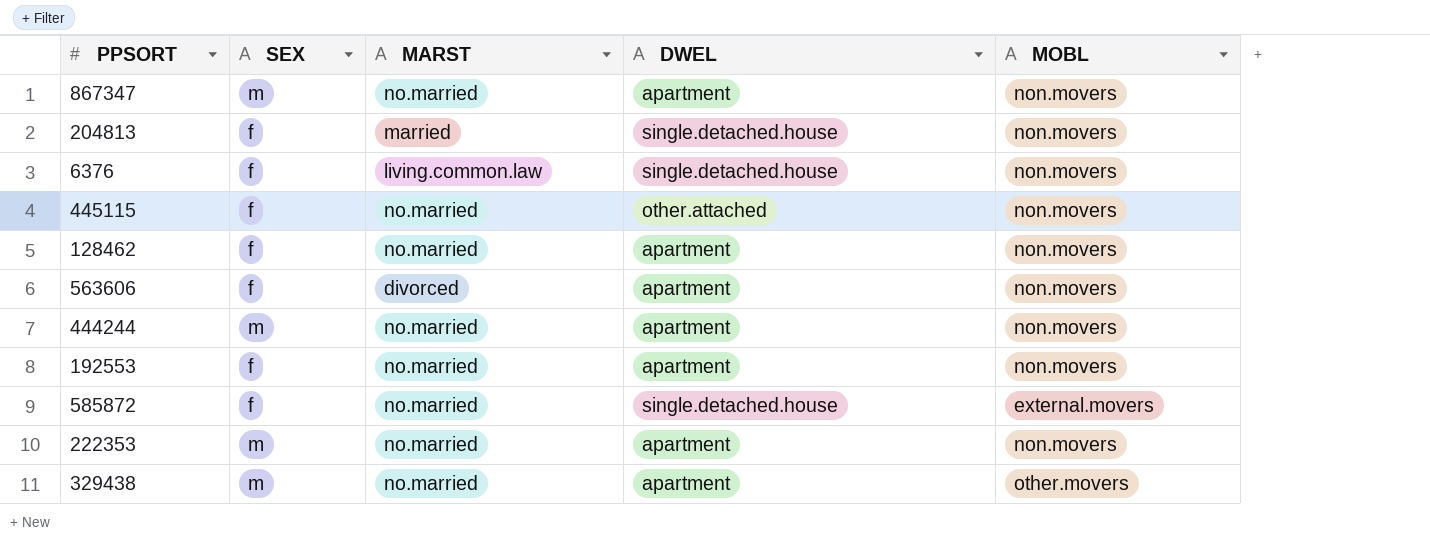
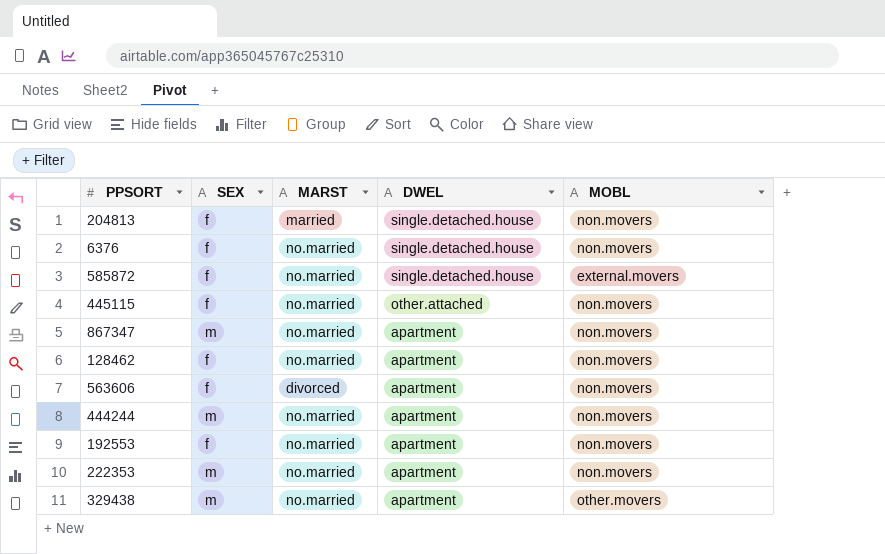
row order: none -> DWEL descending
6376 | MARST: living.common.law -> no.married

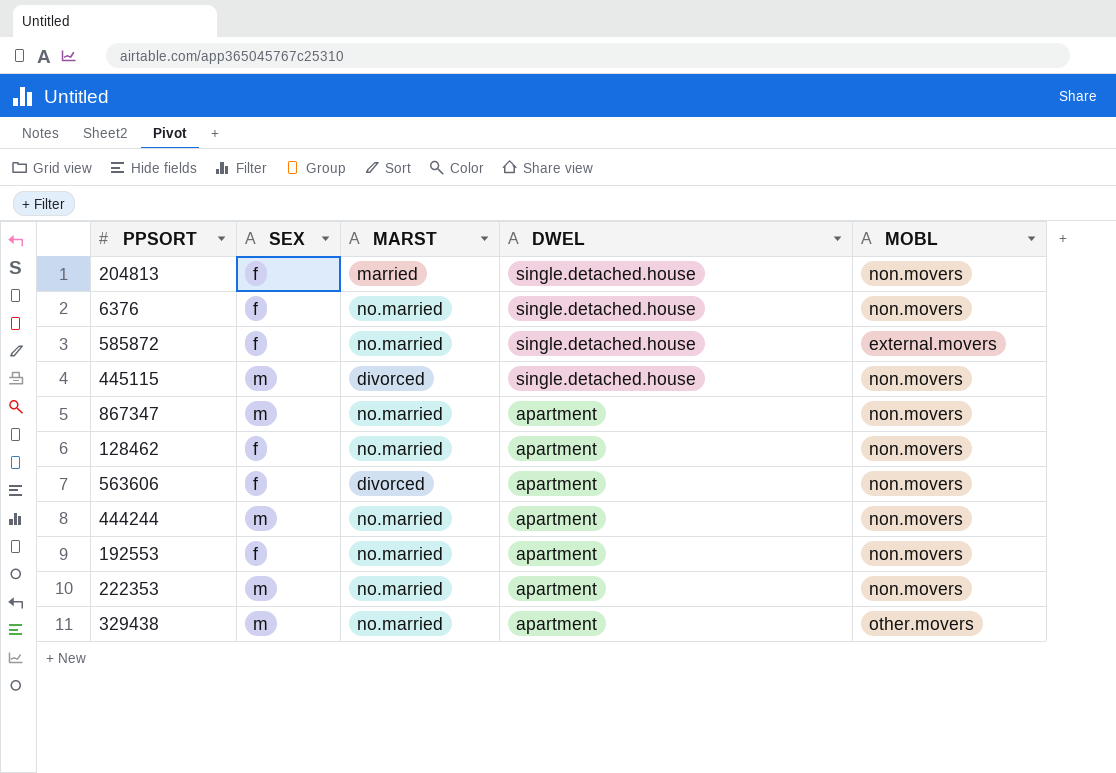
445115 | SEX: f -> m
445115 | MARST: no.married -> divorced
445115 | DWEL: other.attached -> single.detached.house

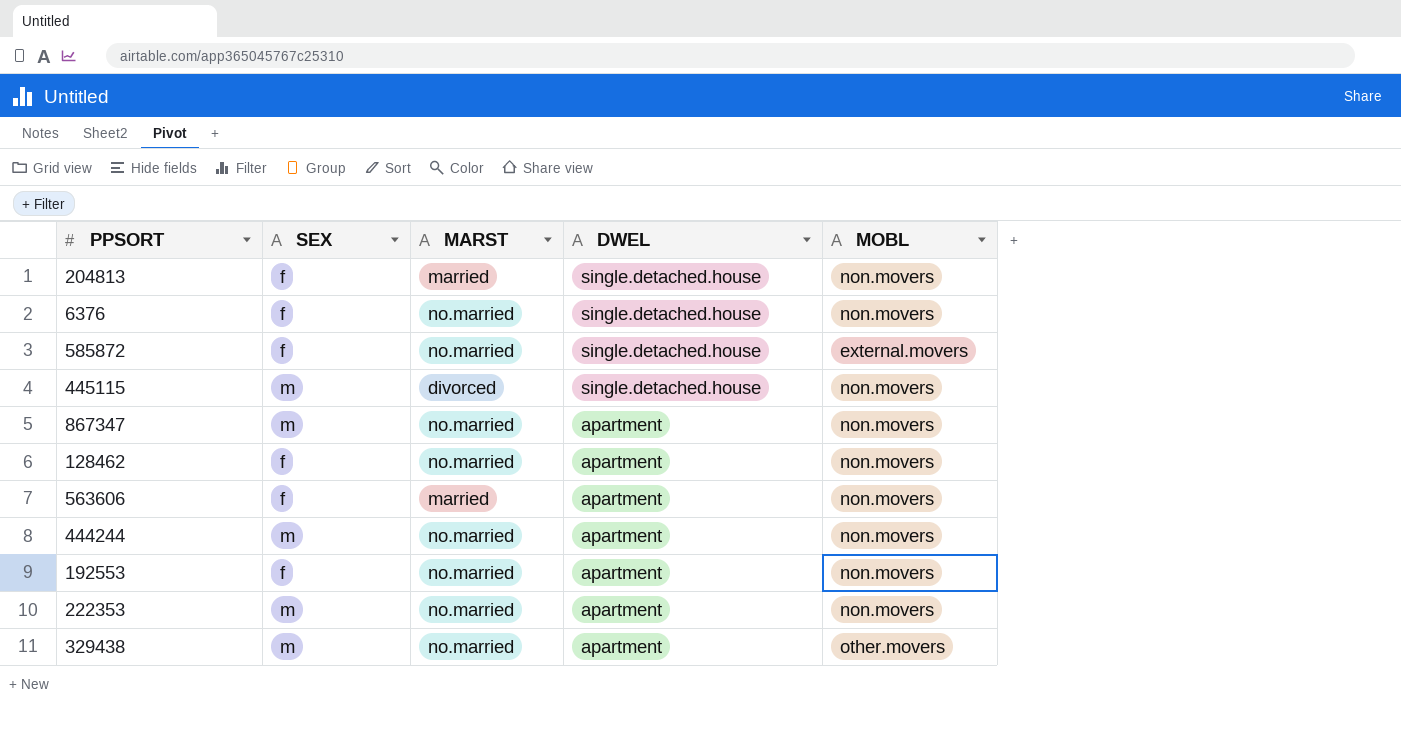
563606 | MARST: divorced -> married

